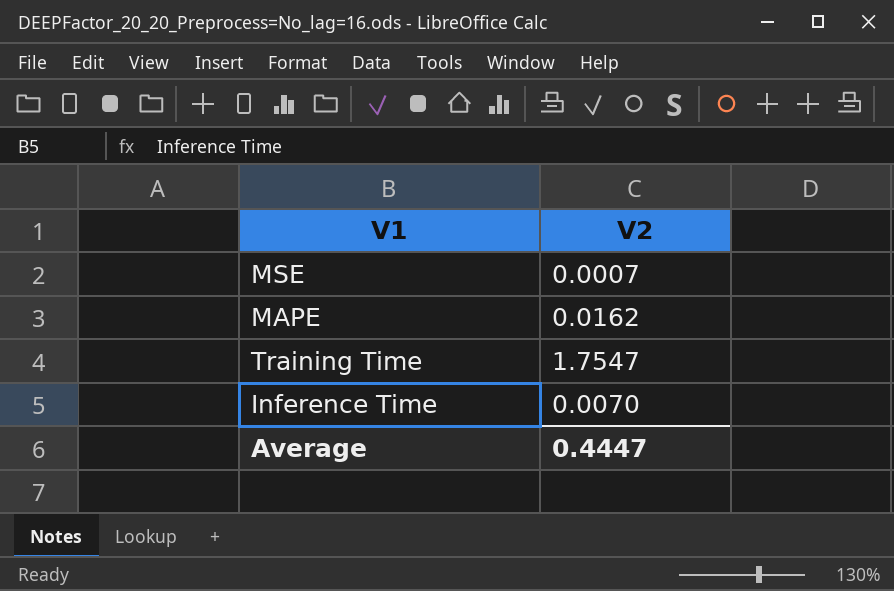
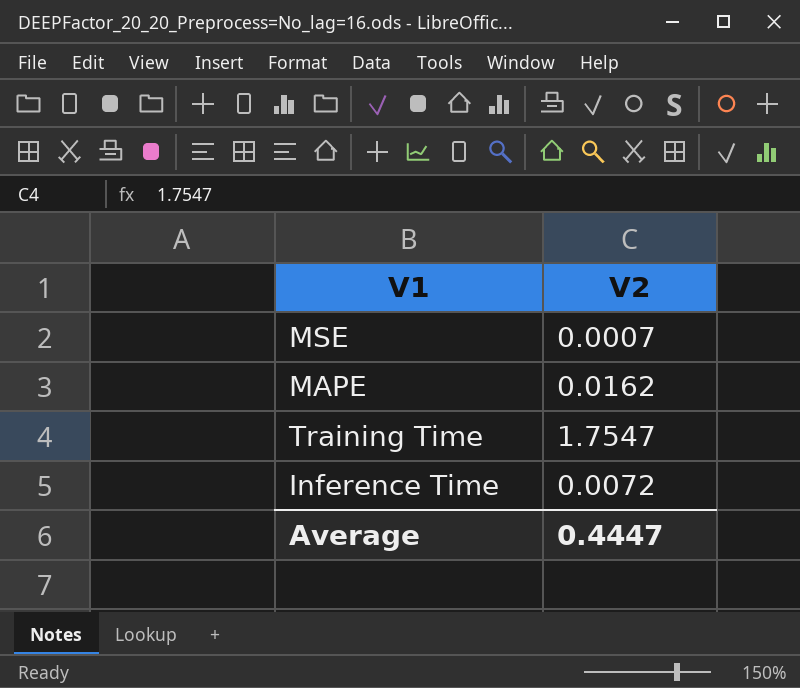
Inference Time | V2: 0.0070 -> 0.0072

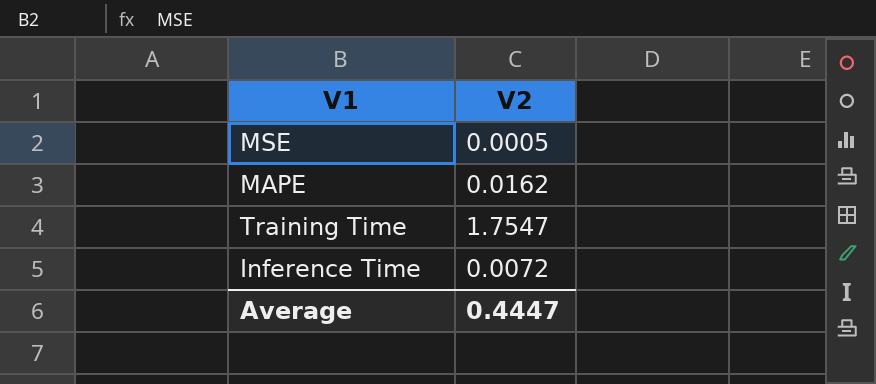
MSE | V2: 0.0007 -> 0.0005

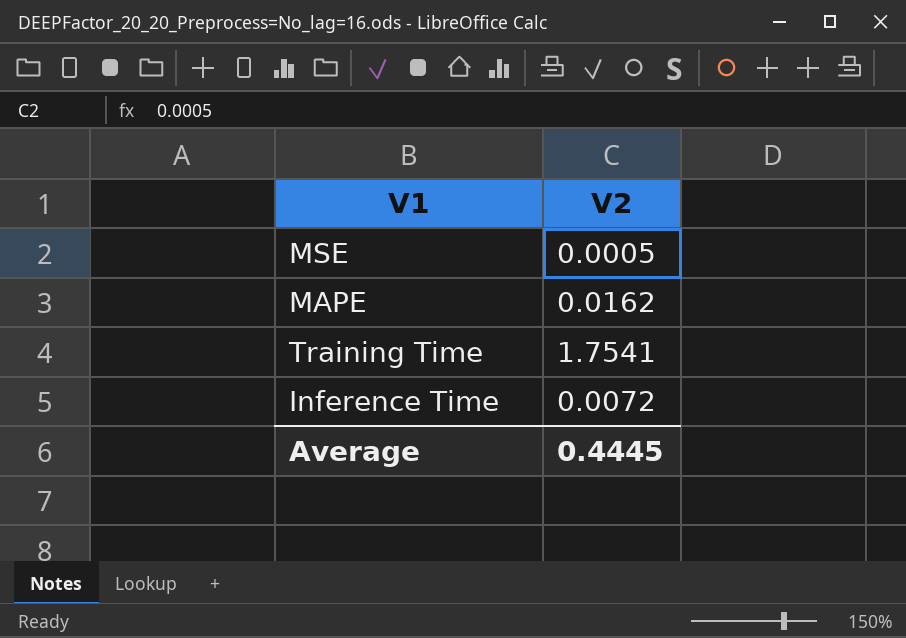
Training Time | V2: 1.7547 -> 1.7541
Average | V2: 0.4447 -> 0.4445

